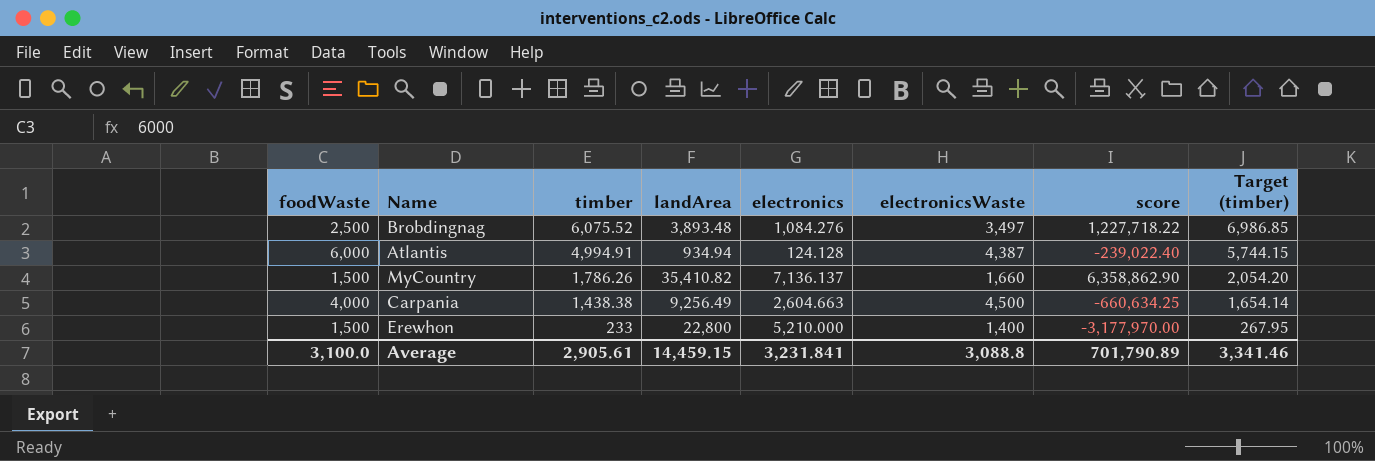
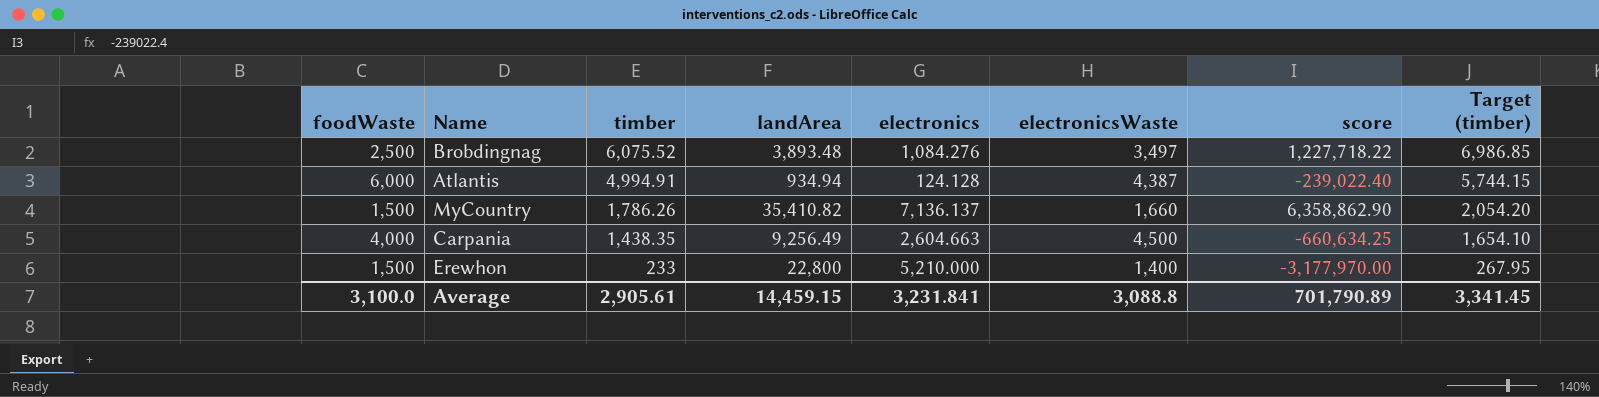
Carpania | timber: 1,438.38 -> 1,438.35
Carpania | Target (timber): 1,654.14 -> 1,654.10
Average | Target (timber): 3,341.46 -> 3,341.45

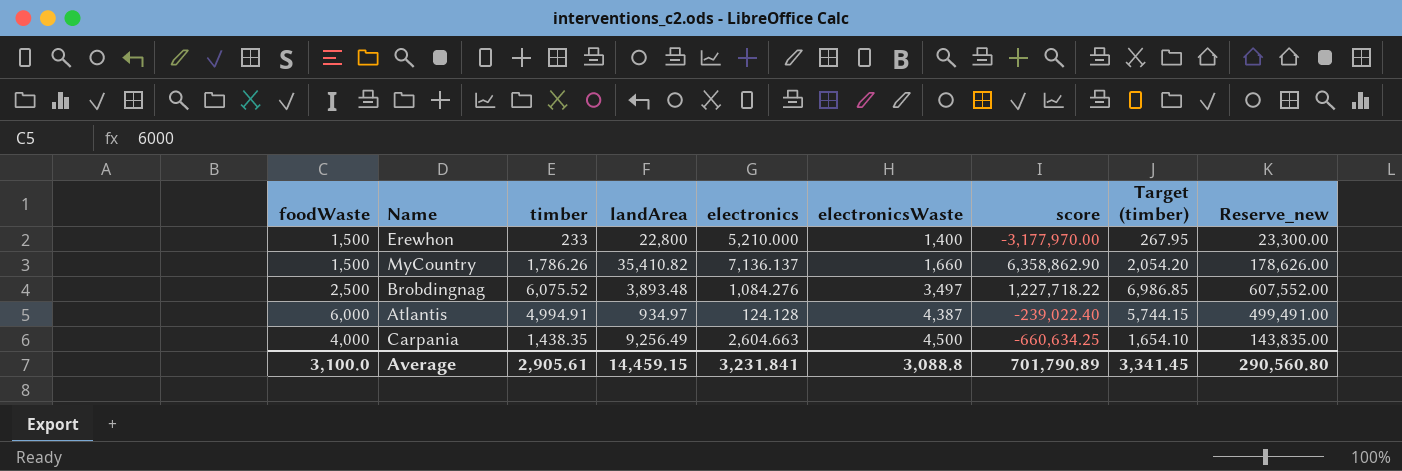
row order: timber descending -> electronicsWaste ascending
column Reserve_new | formula: none -> [timber] * 100
Atlantis | landArea: 934.94 -> 934.97

